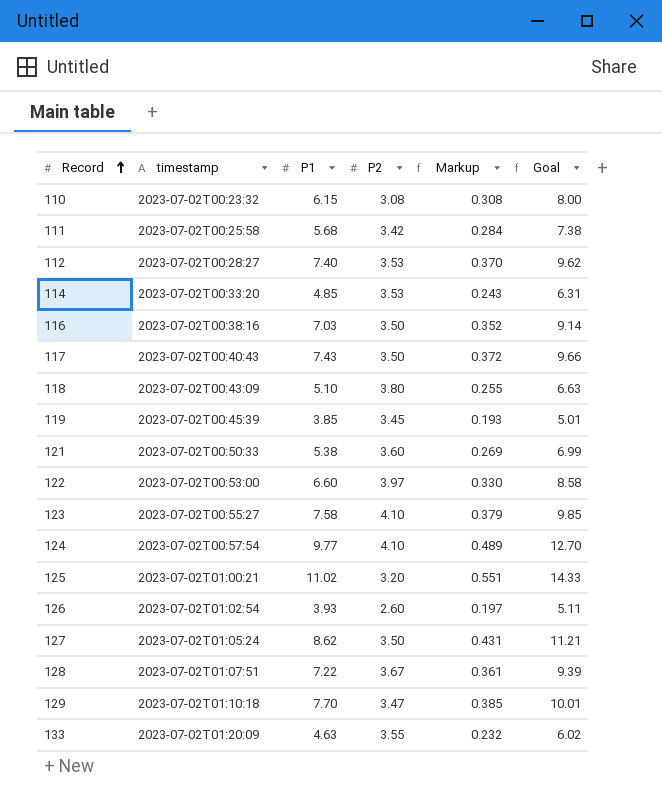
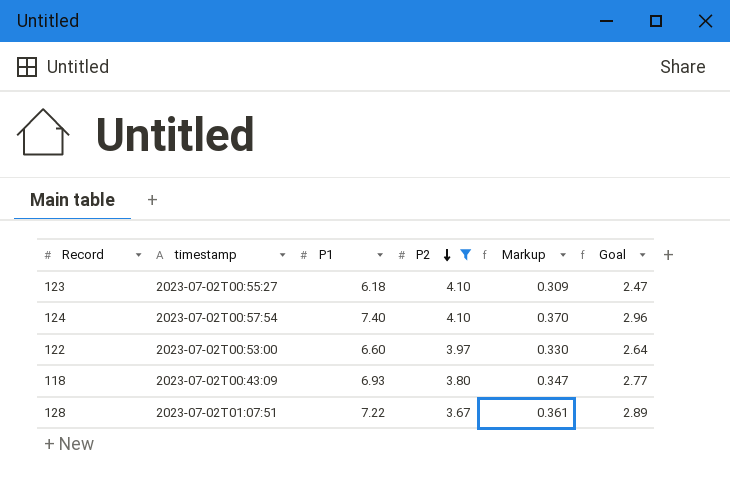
filter: none -> P2 >= 3.67
row order: Record ascending -> P2 descending
column Goal | formula: [P1] * 1.3 -> [P1] * 0.4
123 | P1: 7.58 -> 6.18
123 | Markup: 0.379 -> 0.309
124 | P1: 9.77 -> 7.40
124 | Markup: 0.489 -> 0.370
118 | P1: 5.10 -> 6.93
118 | Markup: 0.255 -> 0.347

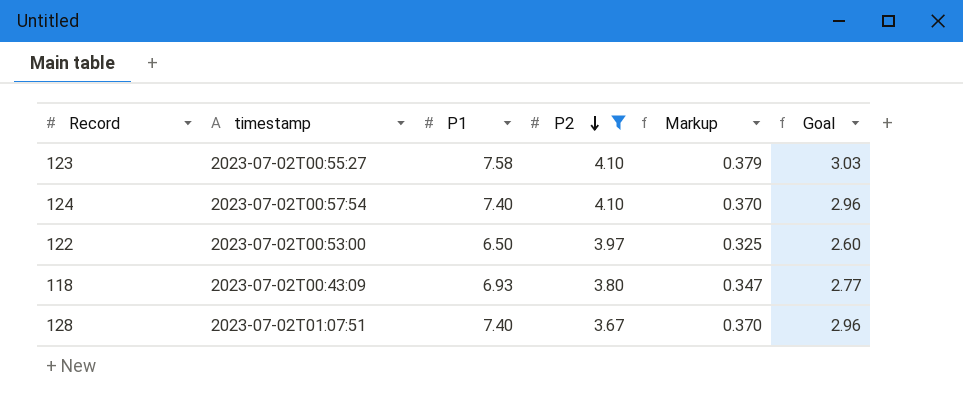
123 | P1: 6.18 -> 7.58
123 | Markup: 0.309 -> 0.379
123 | Goal: 2.47 -> 3.03
122 | P1: 6.60 -> 6.50
122 | Markup: 0.330 -> 0.325
122 | Goal: 2.64 -> 2.60
128 | P1: 7.22 -> 7.40
128 | Markup: 0.361 -> 0.370
128 | Goal: 2.89 -> 2.96

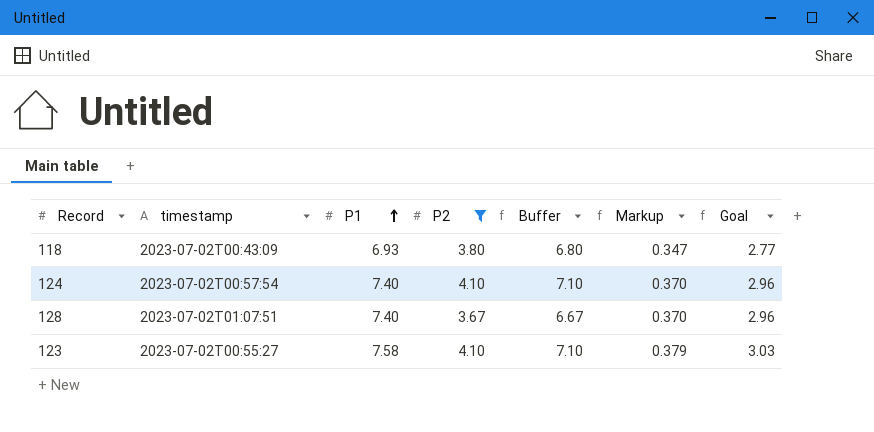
row order: P2 descending -> P1 ascending
column Buffer | formula: none -> [P2] + 3
row 122: 2023-07-02T00:53:00 | 6.50 | 3.97 | 0.325 | 2.60 -> none

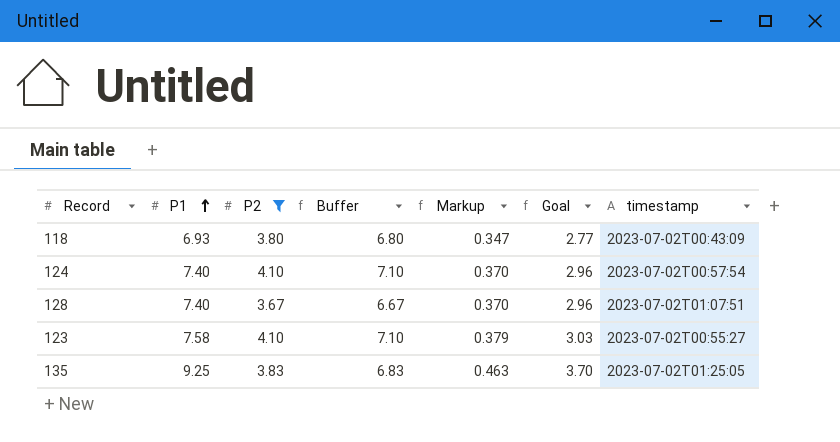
column timestamp | position: 2 -> 7
row 135: none -> 9.25 | 3.83 | 6.83 | 0.463 | 3.70 | 2023-07-02T01:25:05

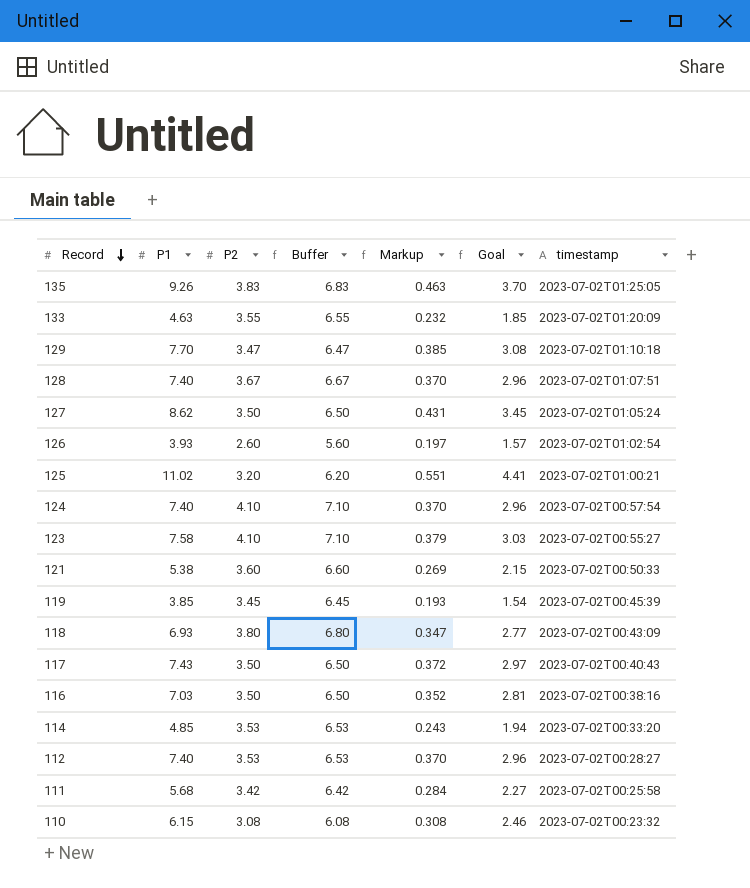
filter: P2 >= 3.67 -> none
row order: P1 ascending -> Record descending
135 | P1: 9.25 -> 9.26

